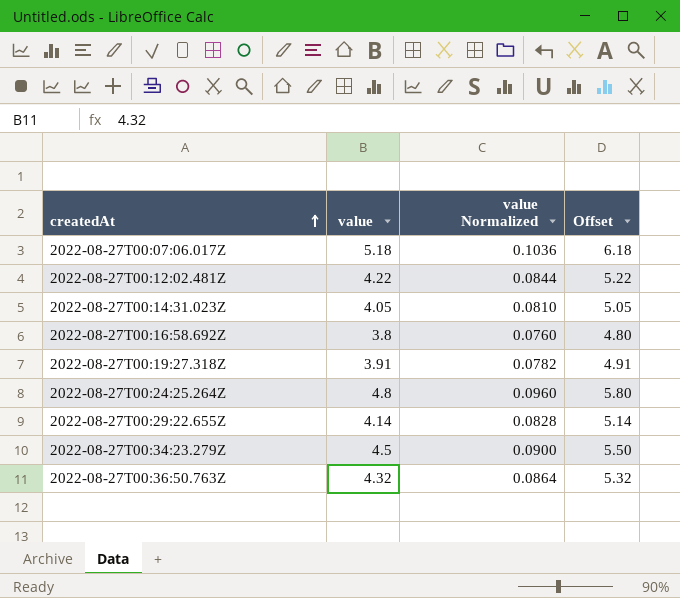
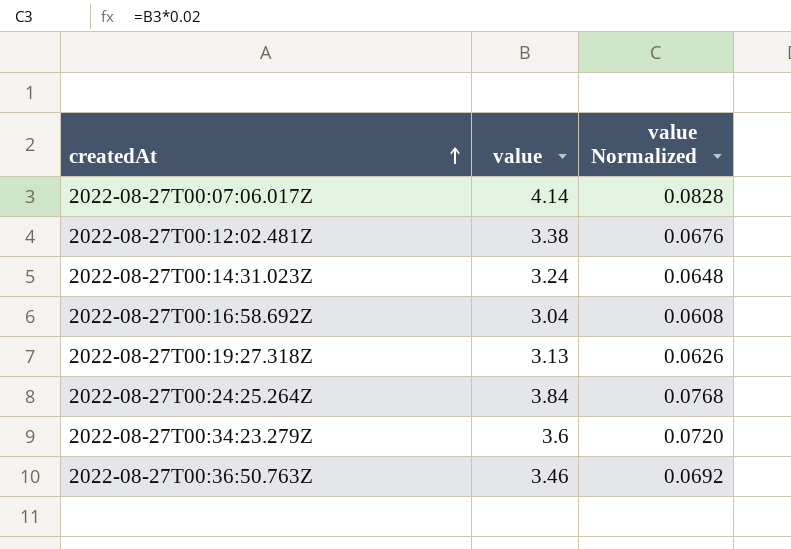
column Offset | formula: [value] + 1 -> none
row 2022-08-27T00:29:22.655Z: 4.14 | 0.0828 | 5.14 -> none
2022-08-27T00:07:06.017Z | value: 5.18 -> 4.14
2022-08-27T00:07:06.017Z | value Normalized: 0.1036 -> 0.0828
2022-08-27T00:12:02.481Z | value: 4.22 -> 3.38
2022-08-27T00:12:02.481Z | value Normalized: 0.0844 -> 0.0676
2022-08-27T00:14:31.023Z | value: 4.05 -> 3.24
2022-08-27T00:14:31.023Z | value Normalized: 0.0810 -> 0.0648
2022-08-27T00:16:58.692Z | value: 3.8 -> 3.04
2022-08-27T00:16:58.692Z | value Normalized: 0.0760 -> 0.0608
2022-08-27T00:19:27.318Z | value: 3.91 -> 3.13
2022-08-27T00:19:27.318Z | value Normalized: 0.0782 -> 0.0626
2022-08-27T00:24:25.264Z | value: 4.8 -> 3.84
2022-08-27T00:24:25.264Z | value Normalized: 0.0960 -> 0.0768
2022-08-27T00:34:23.279Z | value: 4.5 -> 3.6
2022-08-27T00:34:23.279Z | value Normalized: 0.0900 -> 0.0720
2022-08-27T00:36:50.763Z | value: 4.32 -> 3.46
2022-08-27T00:36:50.763Z | value Normalized: 0.0864 -> 0.0692

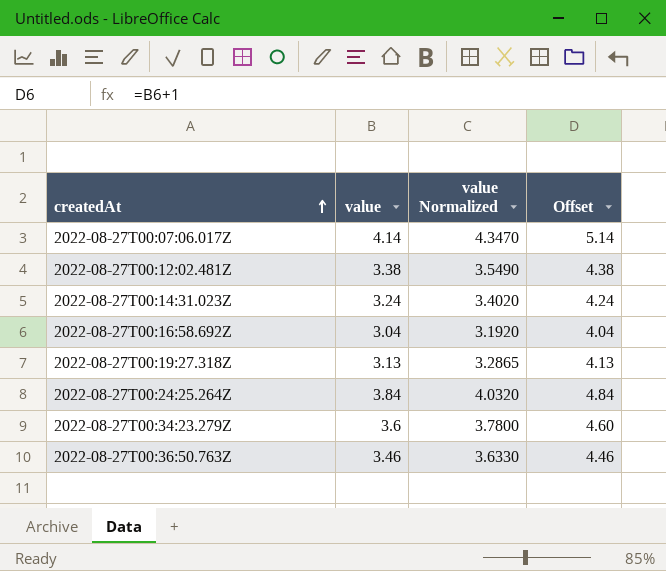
column value Normalized | formula: [value] * 0.02 -> [value] * 1.05
column Offset | formula: none -> [value] + 1

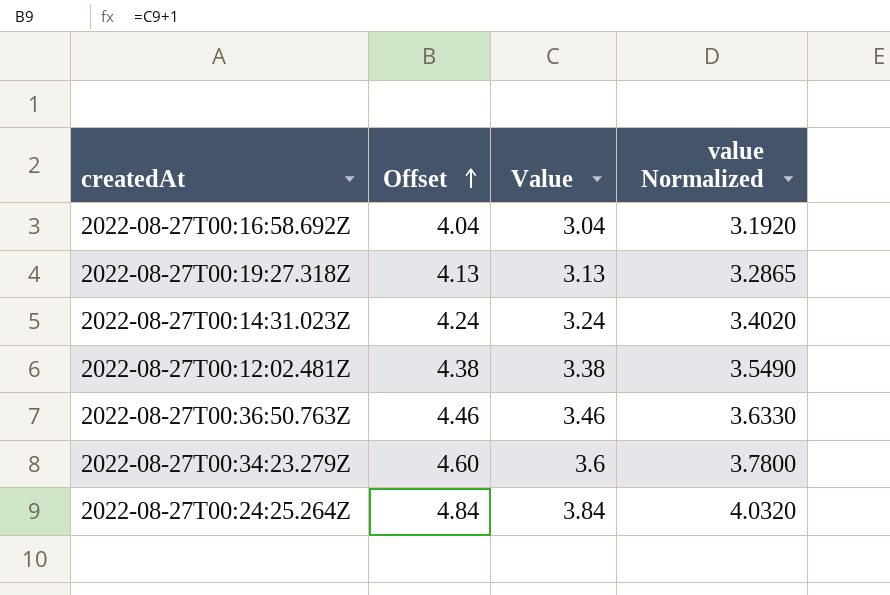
row order: createdAt ascending -> Offset ascending
column Offset | position: 4 -> 2
column name: value -> Value
row 2022-08-27T00:07:06.017Z: 4.14 | 4.3470 | 5.14 -> none

